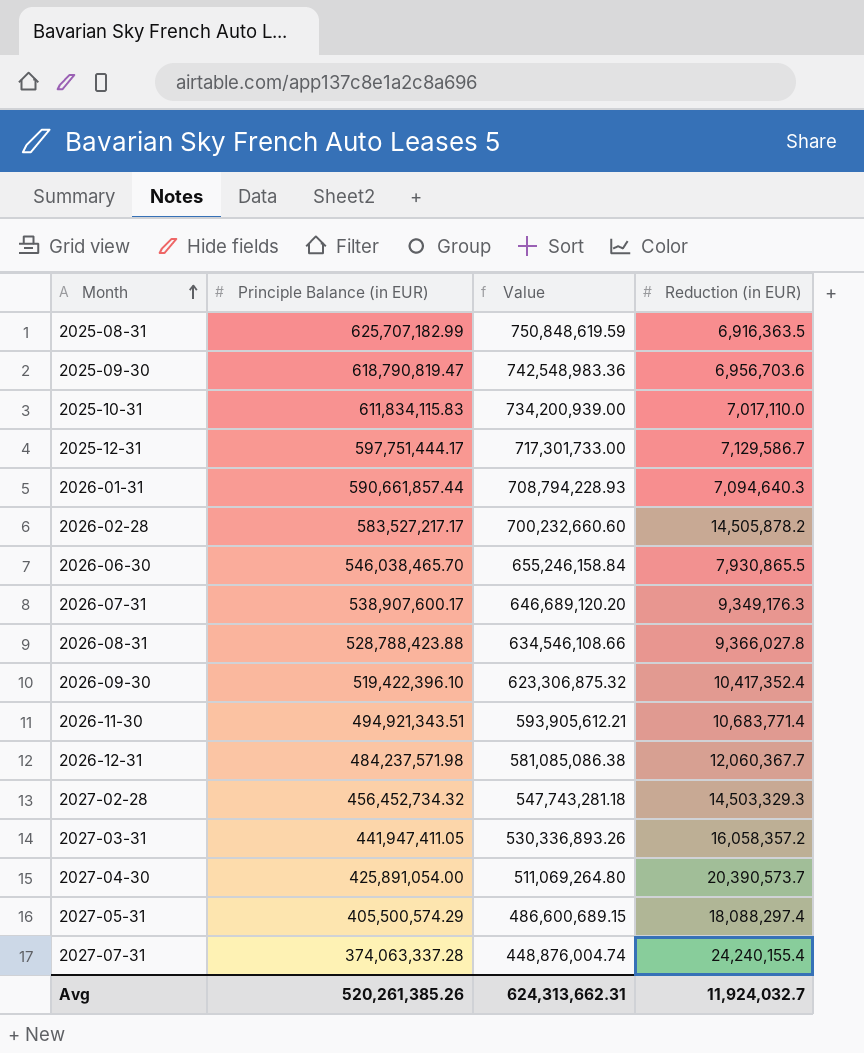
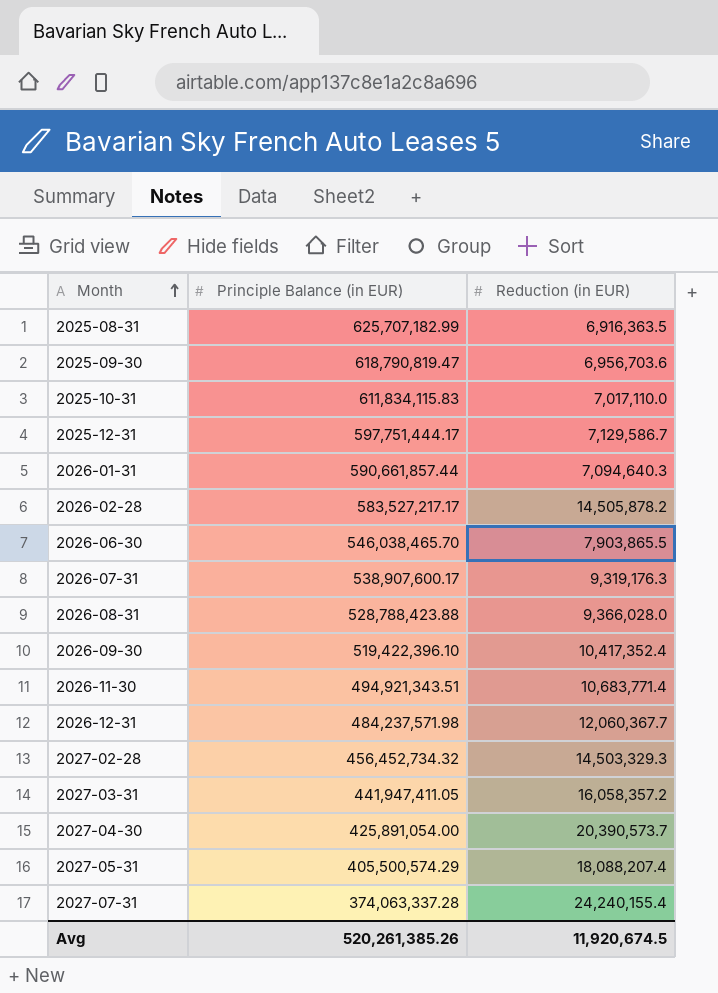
column Value | formula: [Principle Balance (in EUR)] * 1.2 -> none
2026-06-30 | Reduction (in EUR): 7,930,865.5 -> 7,903,865.5
2026-07-31 | Reduction (in EUR): 9,349,176.3 -> 9,319,176.3
2026-08-31 | Reduction (in EUR): 9,366,027.8 -> 9,366,028.0
2027-05-31 | Reduction (in EUR): 18,088,297.4 -> 18,088,207.4
Avg | Reduction (in EUR): 11,924,032.7 -> 11,920,674.5

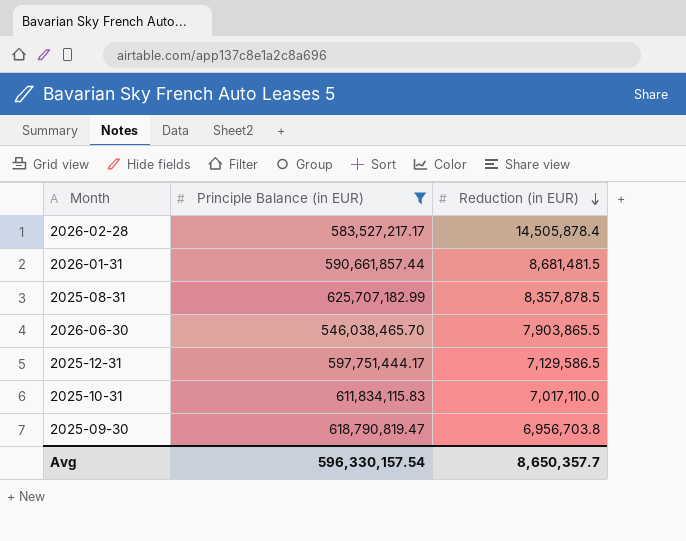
filter: none -> Principle Balance (in EUR) >= 546,038,465.70
row order: Month ascending -> Reduction (in EUR) descending
2026-02-28 | Reduction (in EUR): 14,505,878.2 -> 14,505,878.4
2026-01-31 | Reduction (in EUR): 7,094,640.3 -> 8,681,481.5
2025-08-31 | Reduction (in EUR): 6,916,363.5 -> 8,357,878.5
2025-12-31 | Reduction (in EUR): 7,129,586.7 -> 7,129,586.5
2025-09-30 | Reduction (in EUR): 6,956,703.6 -> 6,956,703.8
Avg | Principle Balance (in EUR): 520,261,385.26 -> 596,330,157.54
Avg | Reduction (in EUR): 11,920,674.5 -> 8,650,357.7

